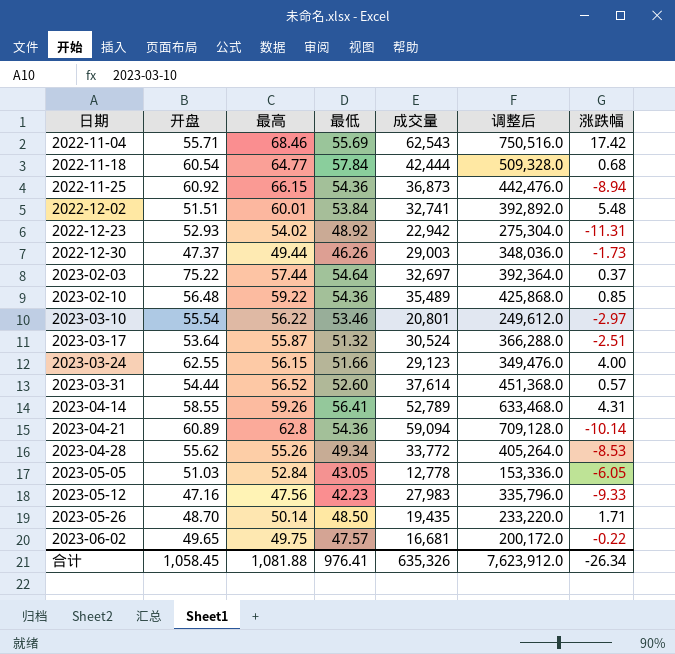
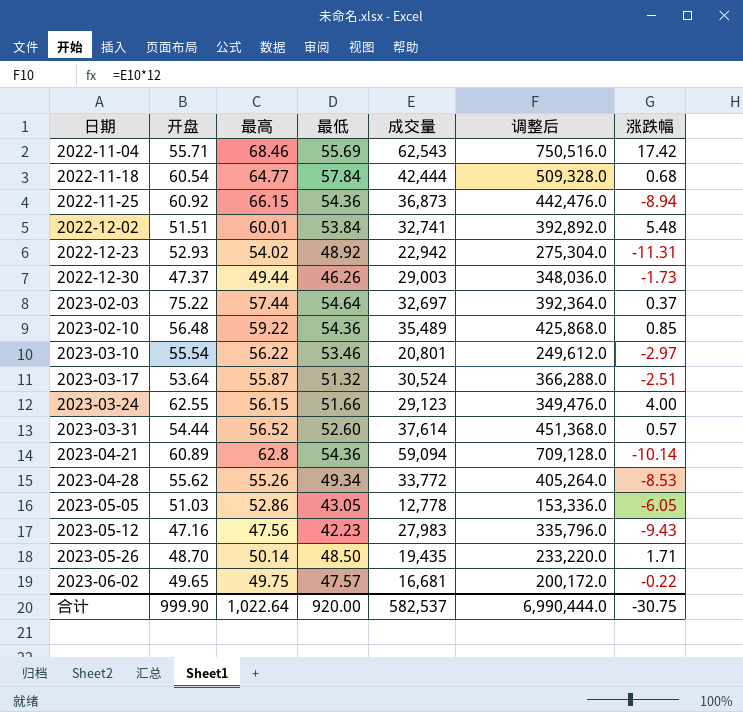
row 2023-04-14: 58.55 | 59.26 | 56.41 | 52,789 | 633,468.0 | 4.31 -> none
2023-05-05 | 最高: 52.84 -> 52.86
2023-05-12 | 涨跌幅: -9.33 -> -9.43
合计 | 开盘: 1,058.45 -> 999.90
合计 | 最高: 1,081.88 -> 1,022.64
合计 | 最低: 976.41 -> 920.00
合计 | 成交量: 635,326 -> 582,537
合计 | 调整后: 7,623,912.0 -> 6,990,444.0
合计 | 涨跌幅: -26.34 -> -30.75

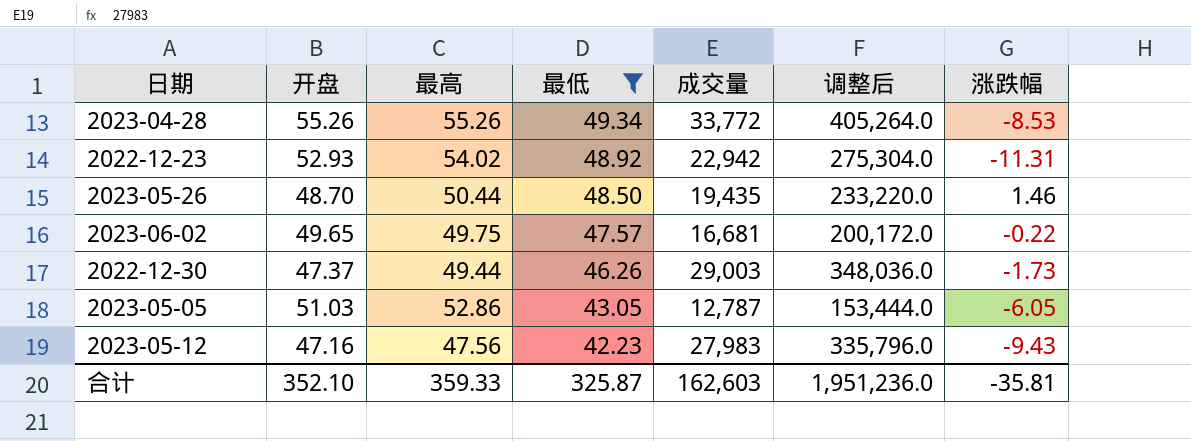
filter: none -> 最低 <= 49.34
row order: 日期 ascending -> 最低 descending
2023-04-28 | 开盘: 55.62 -> 55.26
2023-05-26 | 最高: 50.14 -> 50.44
2023-05-26 | 涨跌幅: 1.71 -> 1.46
2023-05-05 | 成交量: 12,778 -> 12,787
2023-05-05 | 调整后: 153,336.0 -> 153,444.0
合计 | 开盘: 999.90 -> 352.10
合计 | 最高: 1,022.64 -> 359.33
合计 | 最低: 920.00 -> 325.87
合计 | 成交量: 582,537 -> 162,603
合计 | 调整后: 6,990,444.0 -> 1,951,236.0
合计 | 涨跌幅: -30.75 -> -35.81

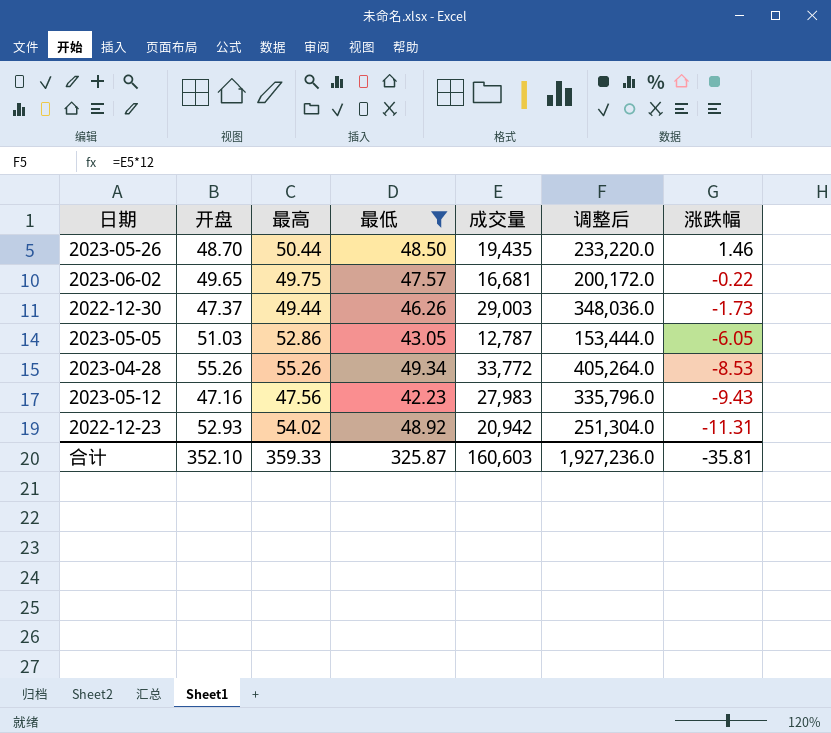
row order: 最低 descending -> 涨跌幅 descending
2022-12-23 | 成交量: 22,942 -> 20,942
2022-12-23 | 调整后: 275,304.0 -> 251,304.0
合计 | 成交量: 162,603 -> 160,603
合计 | 调整后: 1,951,236.0 -> 1,927,236.0

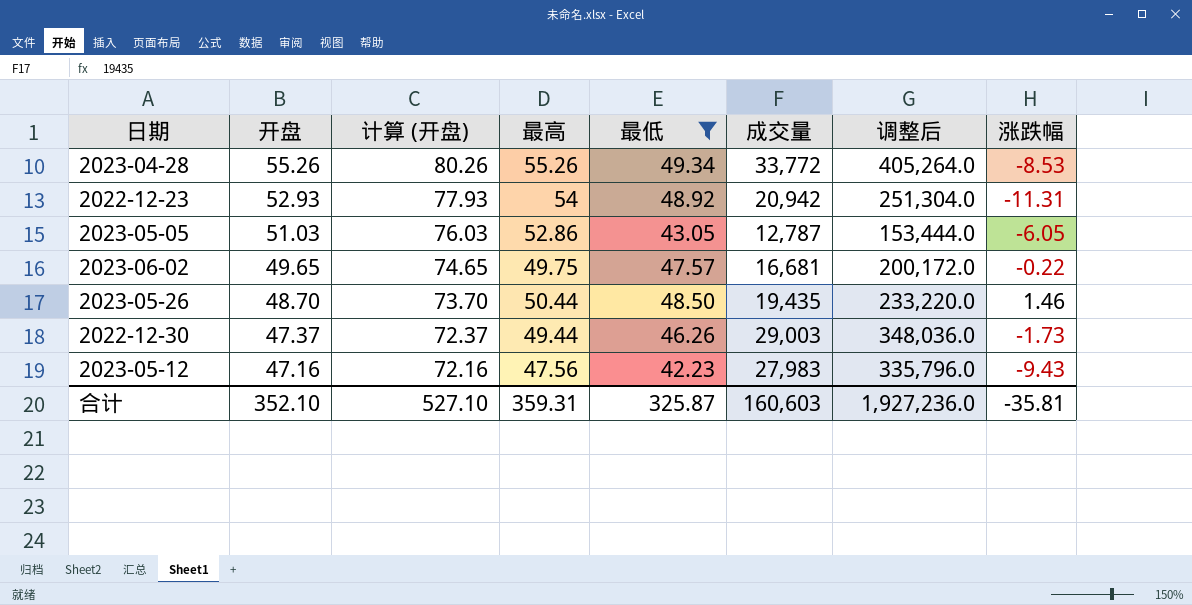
row order: 涨跌幅 descending -> 开盘 descending
column 计算 (开盘) | formula: none -> [开盘] + 25
2022-12-23 | 最高: 54.02 -> 54
合计 | 最高: 359.33 -> 359.31

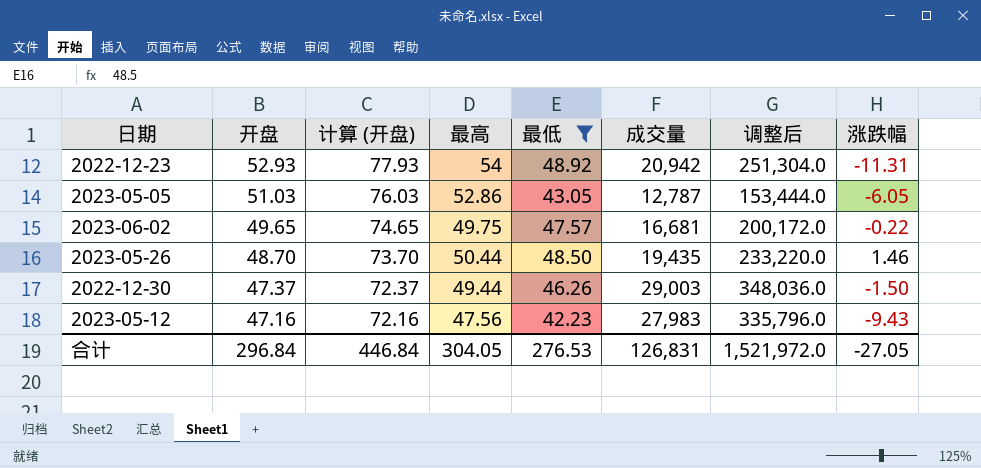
row 2023-04-28: 55.26 | 80.26 | 55.26 | 49.34 | 33,772 | 405,264.0 | -8.53 -> none
2022-12-30 | 涨跌幅: -1.73 -> -1.50
合计 | 开盘: 352.10 -> 296.84
合计 | 计算 (开盘): 527.10 -> 446.84
合计 | 最高: 359.31 -> 304.05
合计 | 最低: 325.87 -> 276.53
合计 | 成交量: 160,603 -> 126,831
合计 | 调整后: 1,927,236.0 -> 1,521,972.0
合计 | 涨跌幅: -35.81 -> -27.05

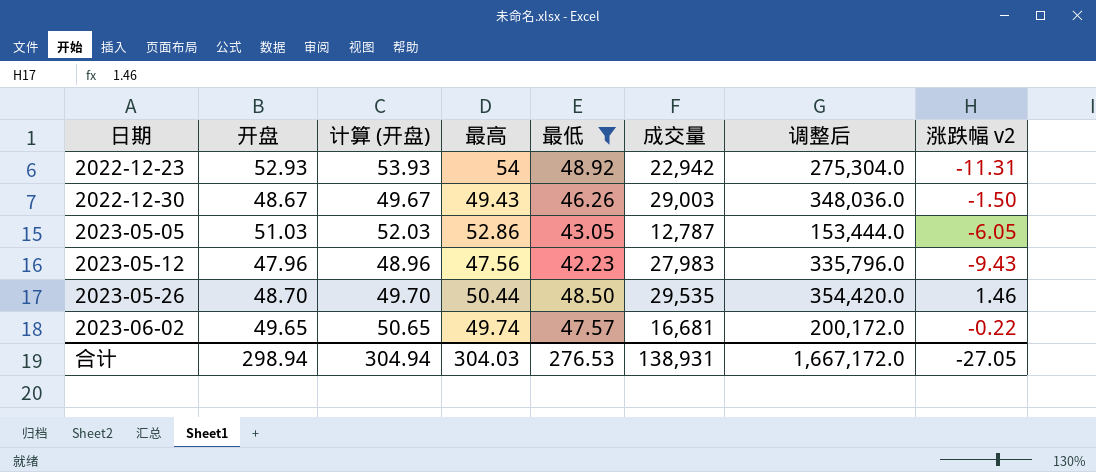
row order: 开盘 descending -> 日期 ascending
column 计算 (开盘) | formula: [开盘] + 25 -> [开盘] + 1
column name: 涨跌幅 -> 涨跌幅 v2
2022-12-23 | 成交量: 20,942 -> 22,942
2022-12-23 | 调整后: 251,304.0 -> 275,304.0
2022-12-30 | 开盘: 47.37 -> 48.67
2022-12-30 | 最高: 49.44 -> 49.43
2023-05-12 | 开盘: 47.16 -> 47.96
2023-05-26 | 成交量: 19,435 -> 29,535
2023-05-26 | 调整后: 233,220.0 -> 354,420.0
2023-06-02 | 最高: 49.75 -> 49.74
合计 | 开盘: 296.84 -> 298.94
合计 | 计算 (开盘): 446.84 -> 304.94
合计 | 最高: 304.05 -> 304.03
合计 | 成交量: 126,831 -> 138,931
合计 | 调整后: 1,521,972.0 -> 1,667,172.0

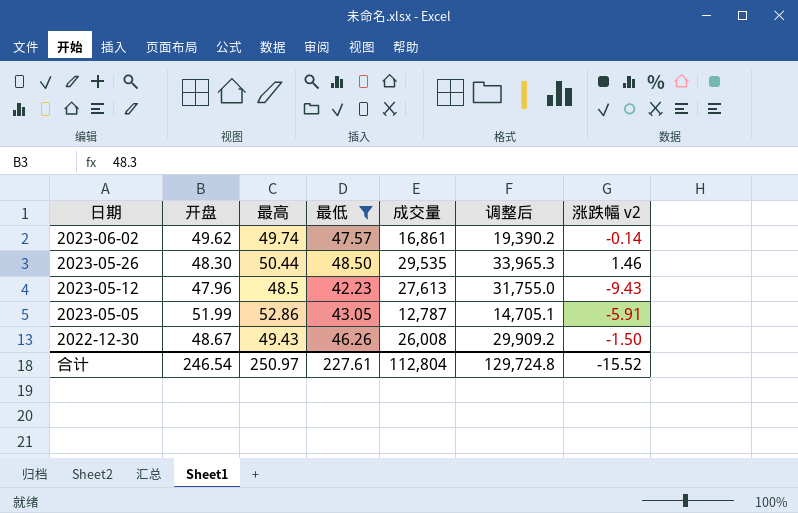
row order: 日期 ascending -> 日期 descending
column 计算 (开盘) | formula: [开盘] + 1 -> none
column 调整后 | formula: [成交量] * 12 -> [成交量] * 1.15
row 2022-12-23: 52.93 | 53.93 | 54 | 48.92 | 22,942 | 275,304.0 | -11.31 -> none
2023-06-02 | 开盘: 49.65 -> 49.62
2023-06-02 | 成交量: 16,681 -> 16,861
2023-06-02 | 涨跌幅 v2: -0.22 -> -0.14
2023-05-26 | 开盘: 48.70 -> 48.30
2023-05-12 | 最高: 47.56 -> 48.5
2023-05-12 | 成交量: 27,983 -> 27,613
2023-05-05 | 开盘: 51.03 -> 51.99
2023-05-05 | 涨跌幅 v2: -6.05 -> -5.91
2022-12-30 | 成交量: 29,003 -> 26,008
合计 | 开盘: 298.94 -> 246.54
合计 | 最高: 304.03 -> 250.97
合计 | 最低: 276.53 -> 227.61
合计 | 成交量: 138,931 -> 112,804
合计 | 调整后: 1,667,172.0 -> 129,724.8
合计 | 涨跌幅 v2: -27.05 -> -15.52

